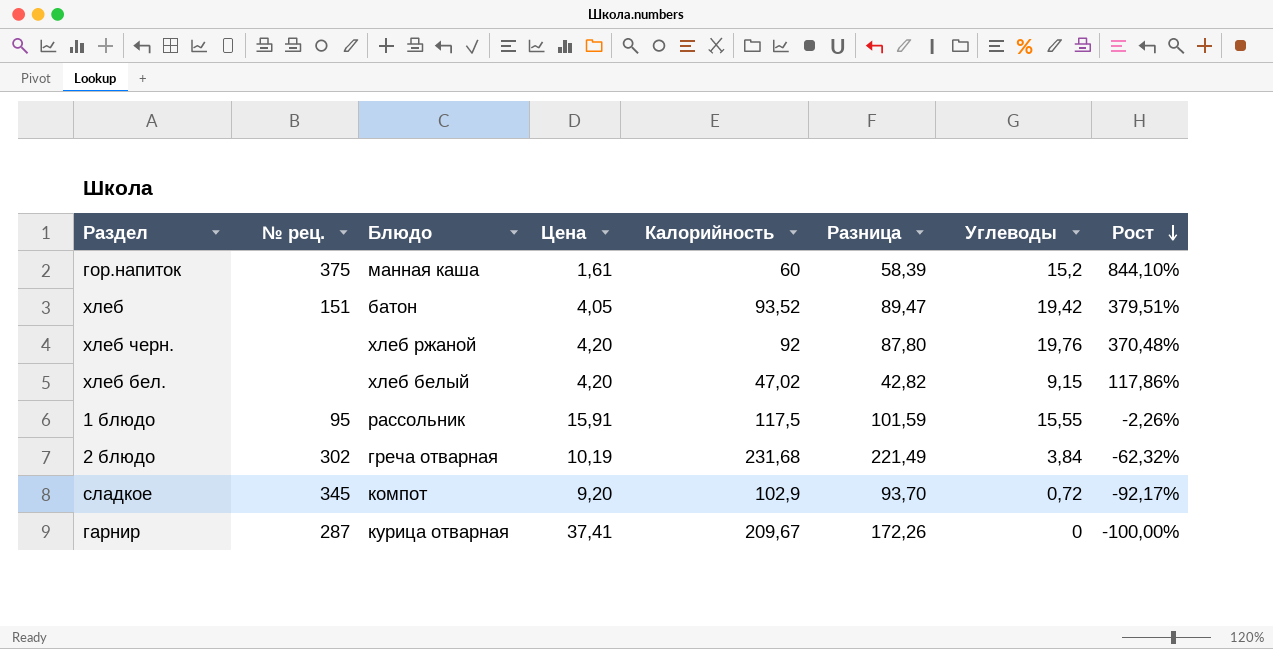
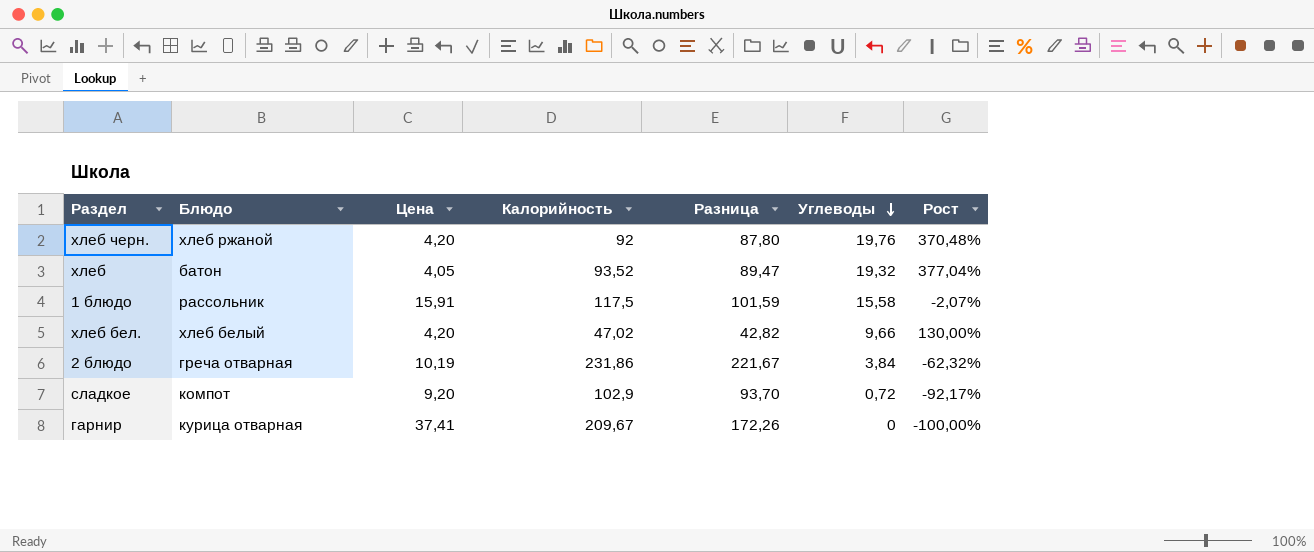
row order: Рост descending -> Углеводы descending
column № рец. | position: 2 -> none
row гор.напиток: 375 | манная каша | 1,61 | 60 | 58,39 | 15,2 | 844,10% -> none
хлеб | Углеводы: 19,42 -> 19,32
хлеб | Рост: 379,51% -> 377,04%
1 блюдо | Углеводы: 15,55 -> 15,58
1 блюдо | Рост: -2,26% -> -2,07%
хлеб бел. | Углеводы: 9,15 -> 9,66
хлеб бел. | Рост: 117,86% -> 130,00%
2 блюдо | Калорийность: 231,68 -> 231,86
2 блюдо | Разница: 221,49 -> 221,67

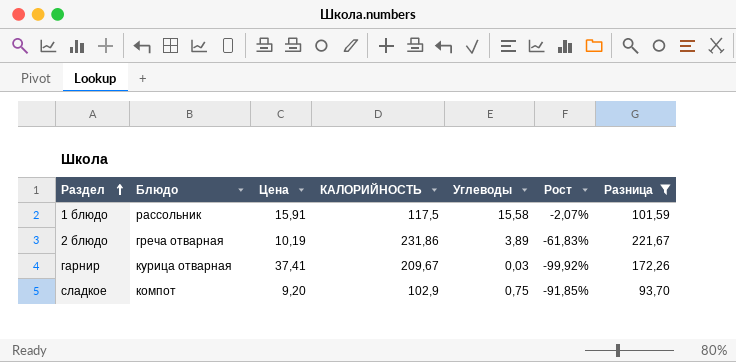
filter: none -> Разница >= 93,70
row order: Углеводы descending -> Раздел ascending
column name: Калорийность -> КАЛОРИЙНОСТЬ
column Разница | position: 5 -> 7
2 блюдо | Углеводы: 3,84 -> 3,89
2 блюдо | Рост: -62,32% -> -61,83%
гарнир | Углеводы: 0 -> 0,03
гарнир | Рост: -100,00% -> -99,92%
сладкое | Углеводы: 0,72 -> 0,75
сладкое | Рост: -92,17% -> -91,85%

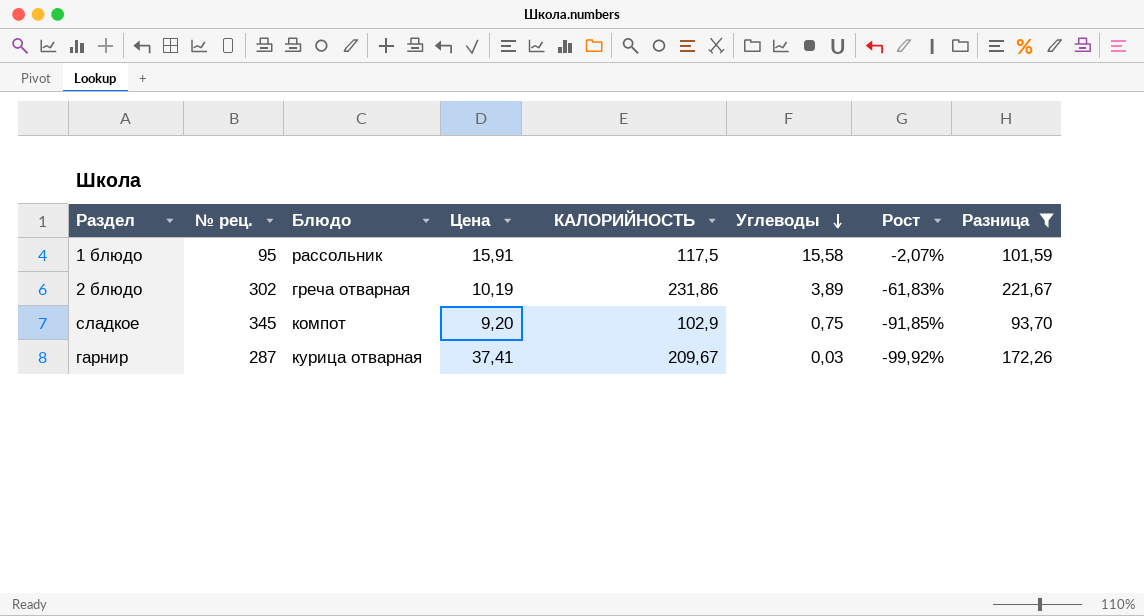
row order: Раздел ascending -> Углеводы descending
column № рец. | position: none -> 2

